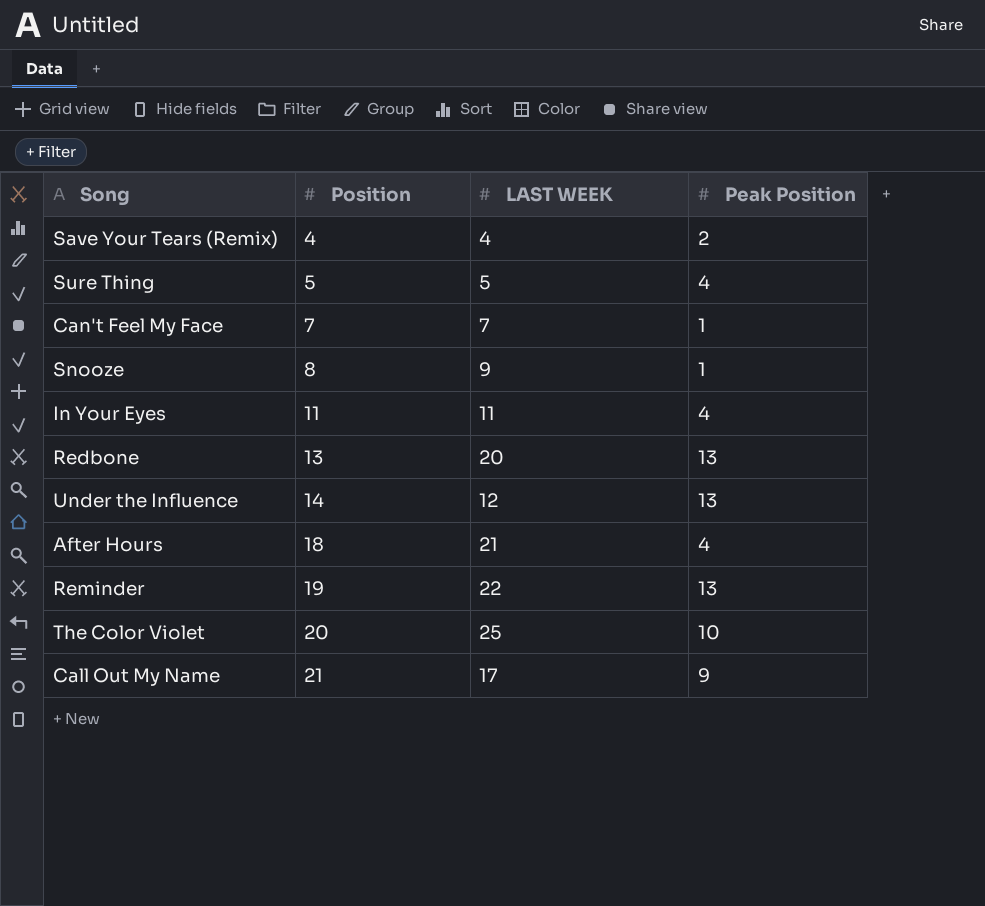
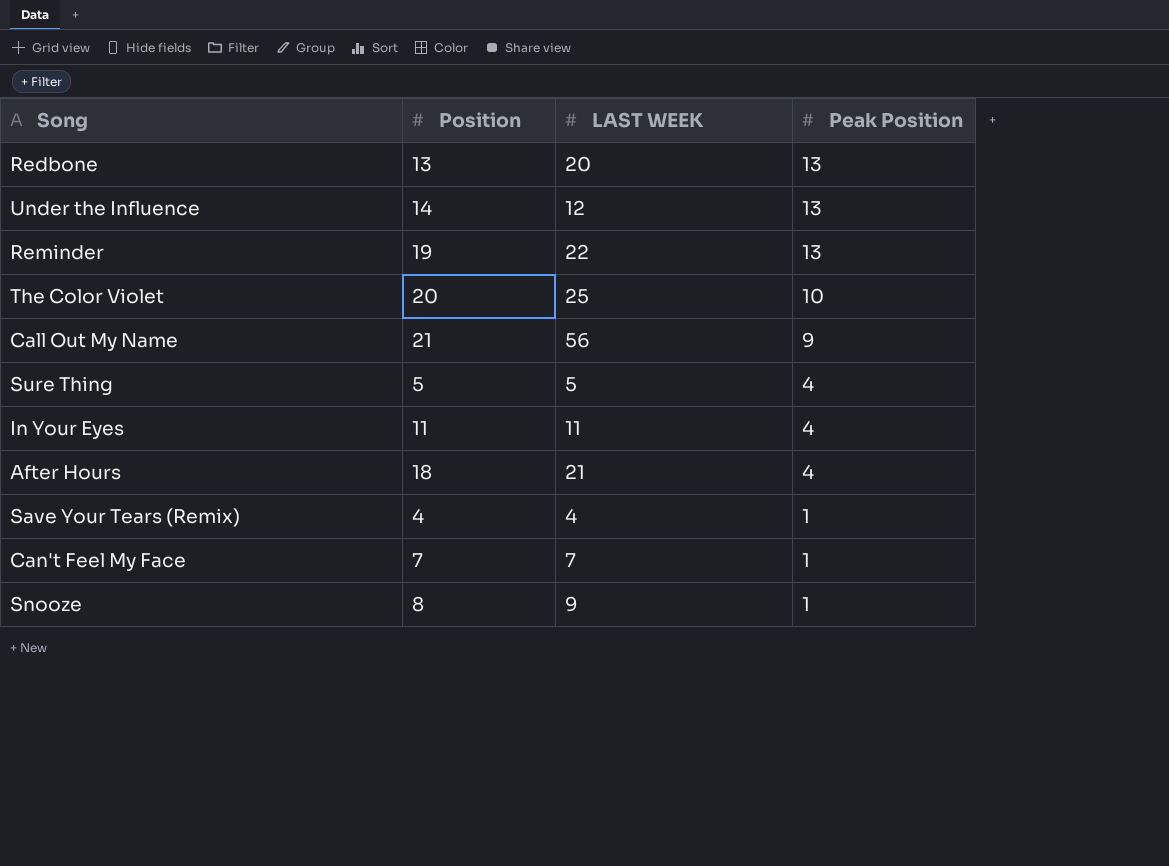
row order: Position ascending -> Peak Position descending
Call Out My Name | LAST WEEK: 17 -> 56
Save Your Tears (Remix) | Peak Position: 2 -> 1

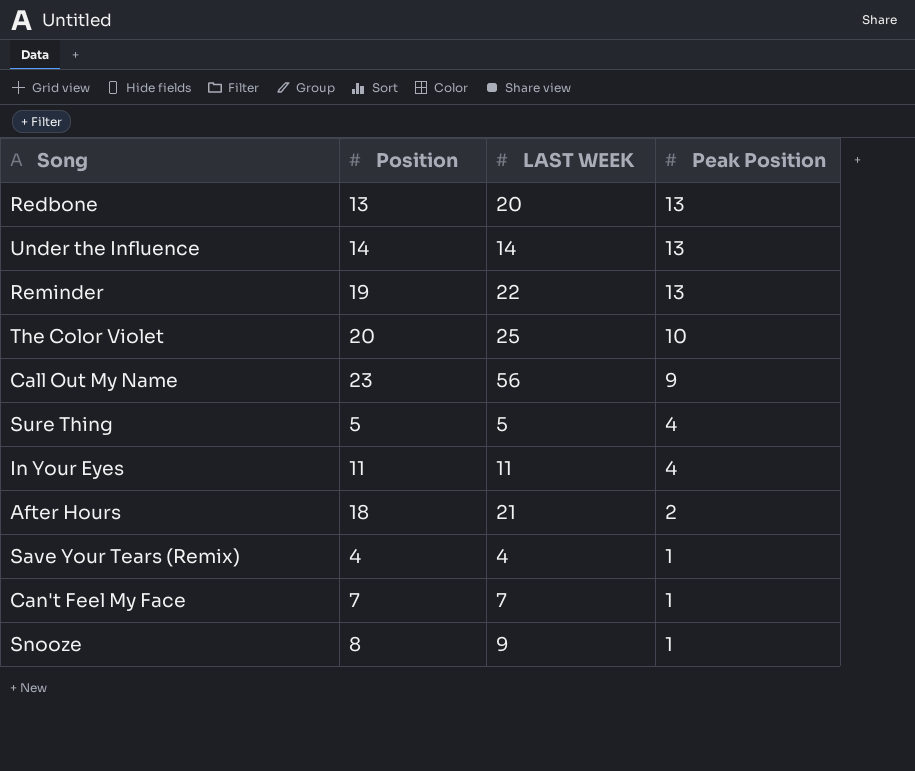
Under the Influence | LAST WEEK: 12 -> 14
Call Out My Name | Position: 21 -> 23
After Hours | Peak Position: 4 -> 2

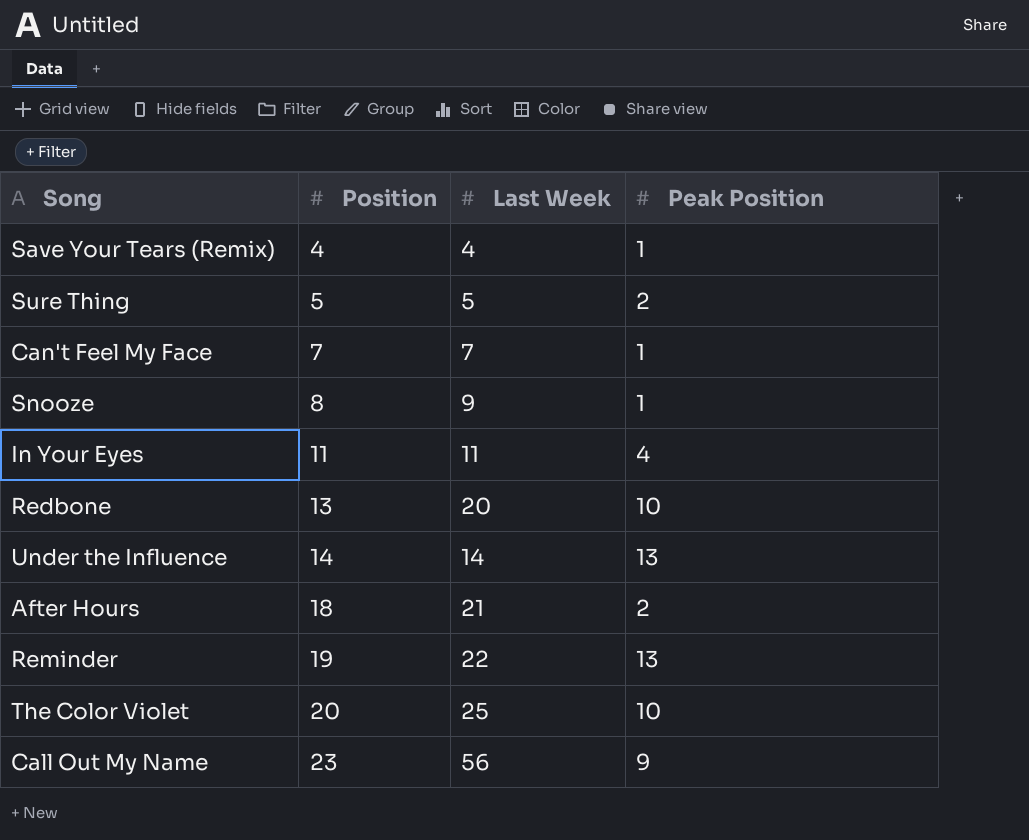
row order: Peak Position descending -> Position ascending
column name: LAST WEEK -> Last Week
Sure Thing | Peak Position: 4 -> 2
Redbone | Peak Position: 13 -> 10

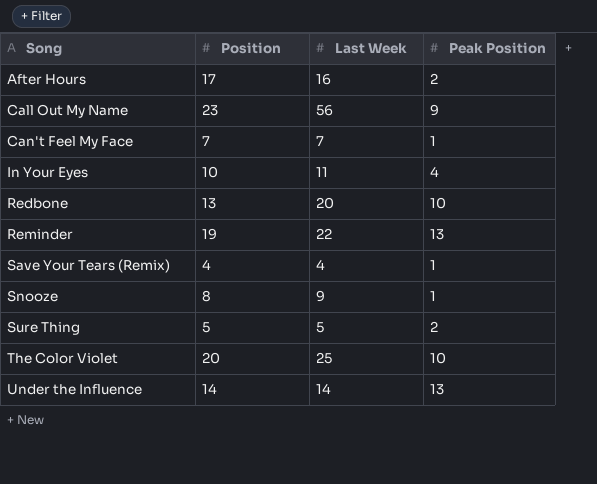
row order: Position ascending -> Song ascending
After Hours | Position: 18 -> 17
After Hours | Last Week: 21 -> 16
In Your Eyes | Position: 11 -> 10

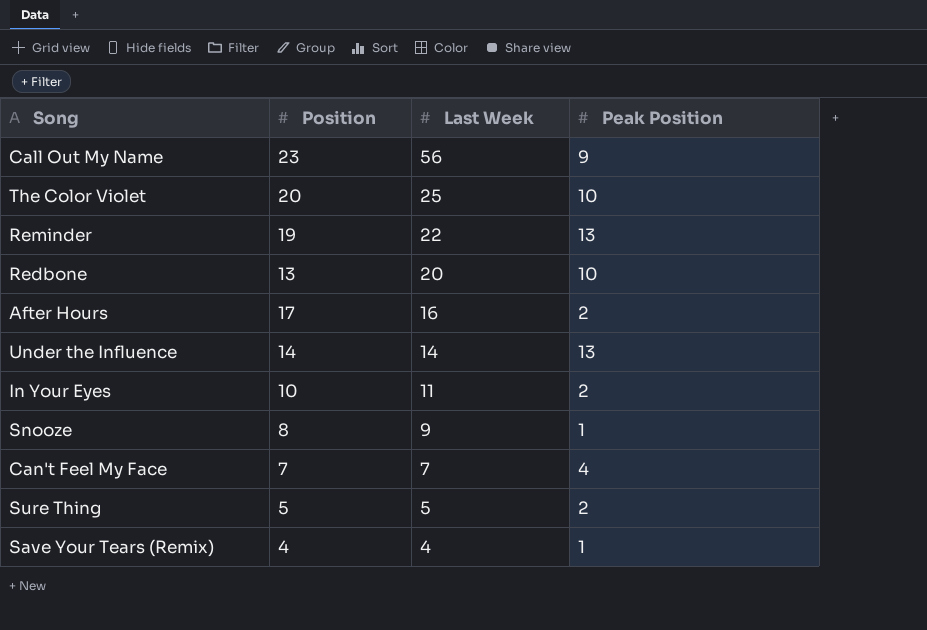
row order: Song ascending -> Last Week descending
In Your Eyes | Peak Position: 4 -> 2
Can't Feel My Face | Peak Position: 1 -> 4

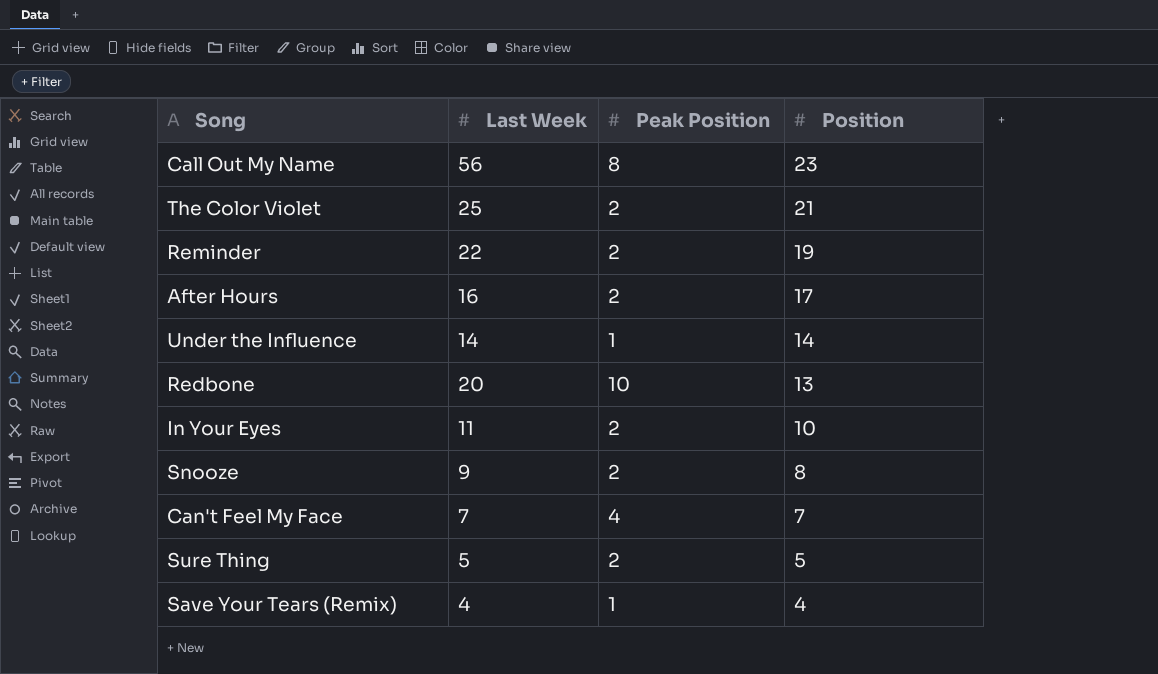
row order: Last Week descending -> Position descending
column Position | position: 2 -> 4
Call Out My Name | Peak Position: 9 -> 8
The Color Violet | Peak Position: 10 -> 2
The Color Violet | Position: 20 -> 21
Reminder | Peak Position: 13 -> 2
Under the Influence | Peak Position: 13 -> 1
Snooze | Peak Position: 1 -> 2

